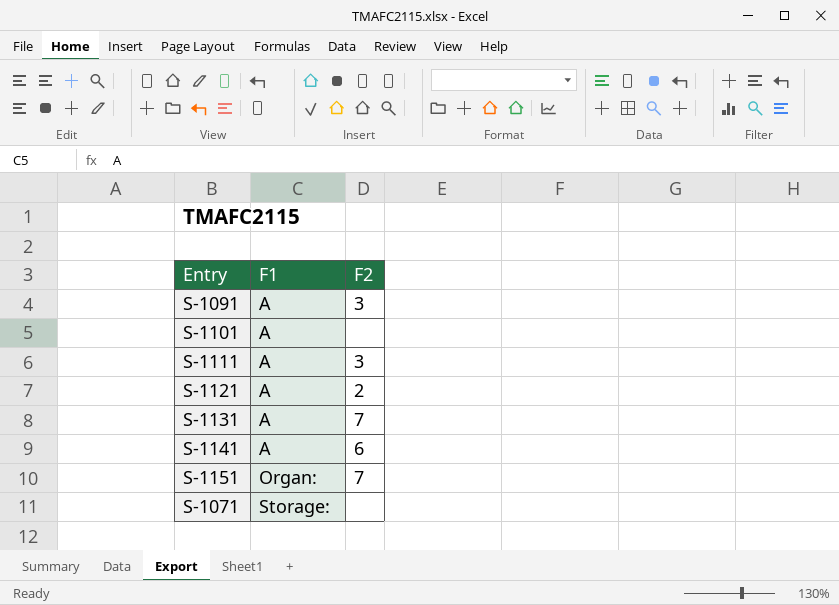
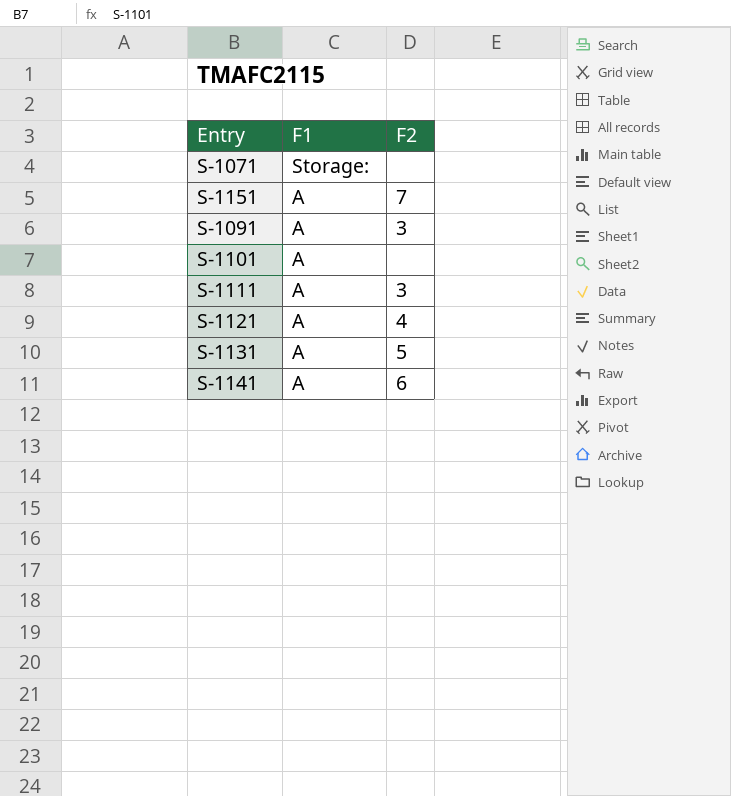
row order: F1 ascending -> F1 descending
S-1151 | F1: Organ: -> A
S-1121 | F2: 2 -> 4
S-1131 | F2: 7 -> 5

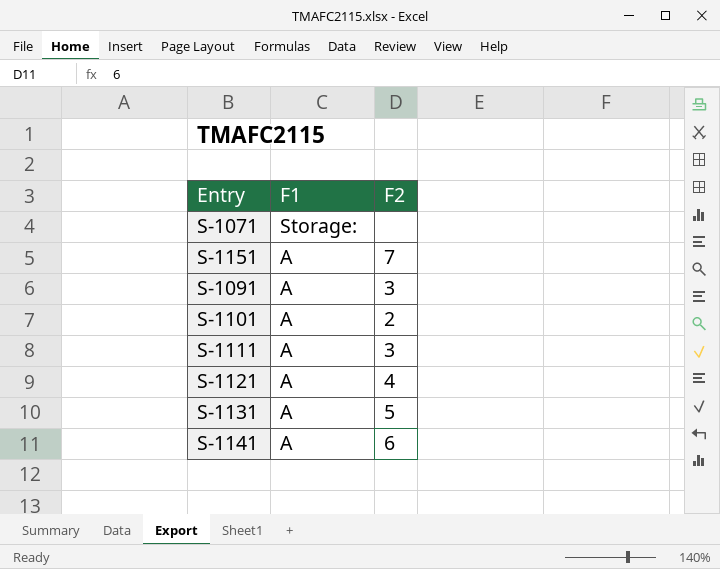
S-1101 | F2: none -> 2

